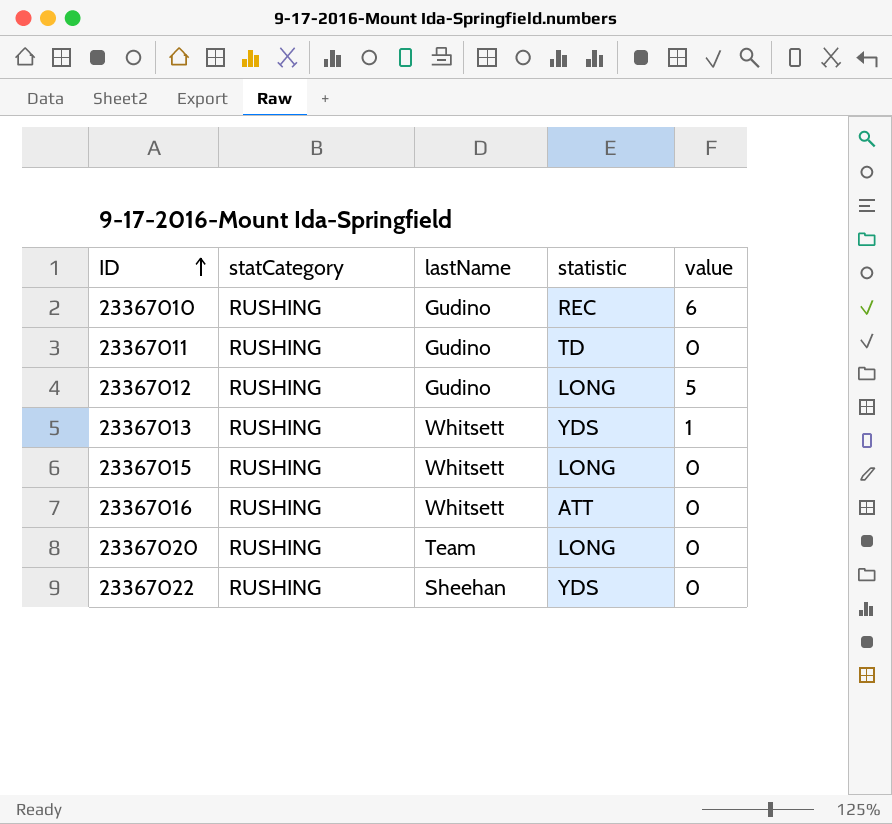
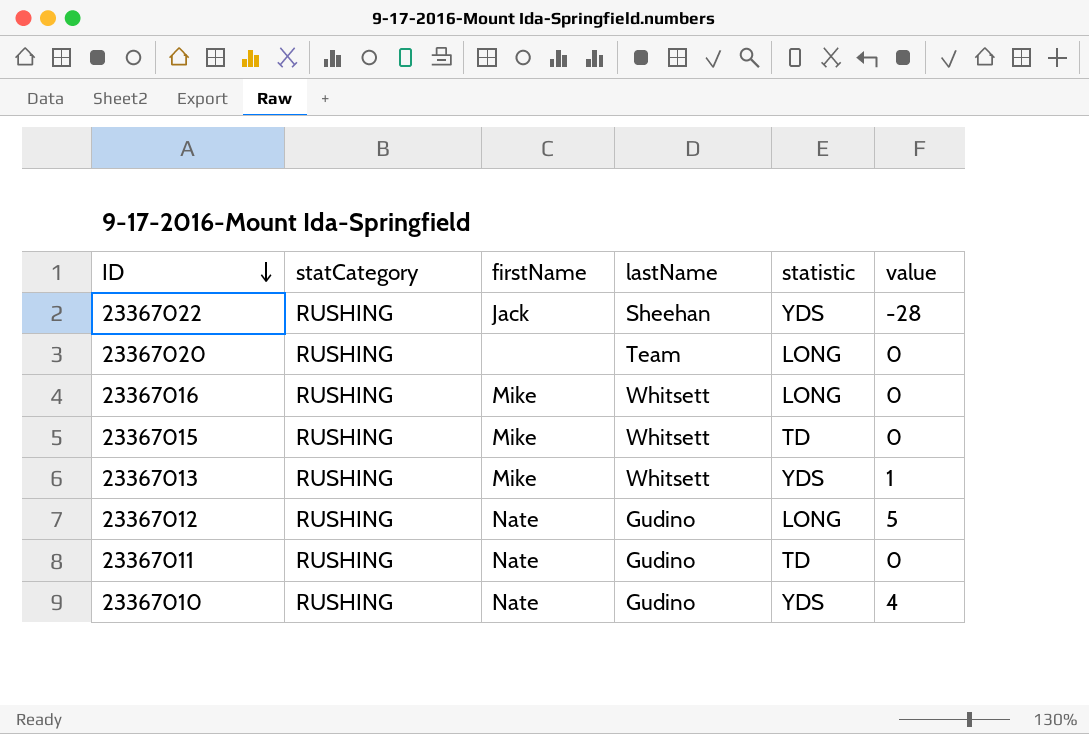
row order: ID ascending -> ID descending
column firstName | position: none -> 3
23367022 | value: 0 -> -28
23367016 | statistic: ATT -> LONG
23367015 | statistic: LONG -> TD
23367010 | statistic: REC -> YDS
23367010 | value: 6 -> 4

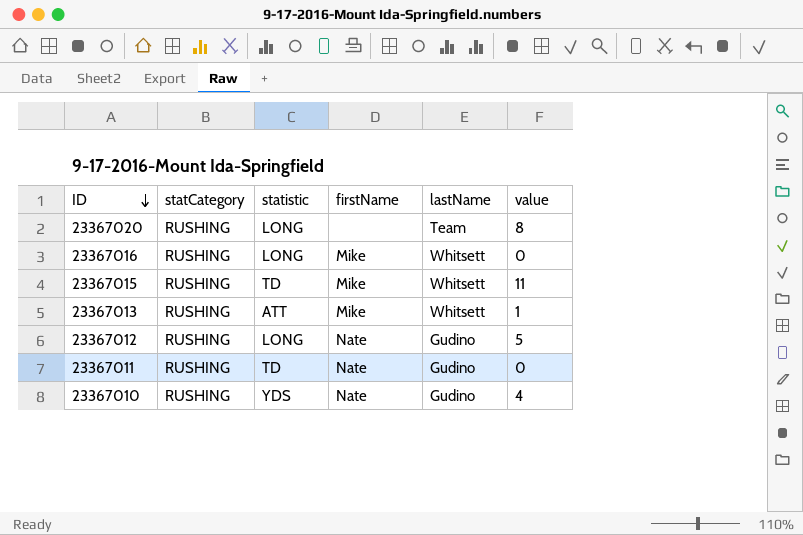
column statistic | position: 5 -> 3
row 23367022: RUSHING | Jack | Sheehan | YDS | -28 -> none
23367020 | value: 0 -> 8
23367015 | value: 0 -> 11
23367013 | statistic: YDS -> ATT

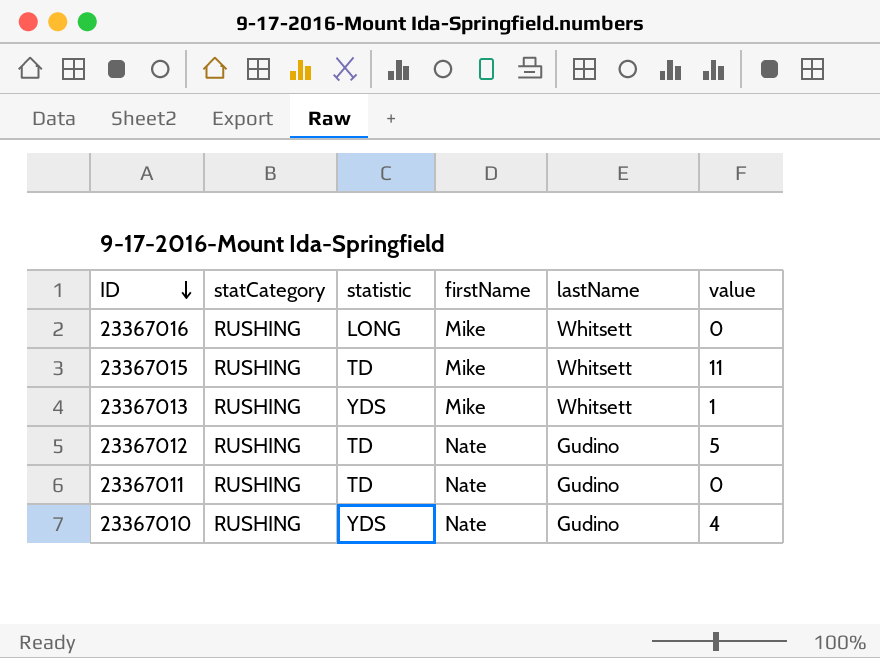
row 23367020: RUSHING | LONG | none | Team | 8 -> none
23367013 | statistic: ATT -> YDS
23367012 | statistic: LONG -> TD

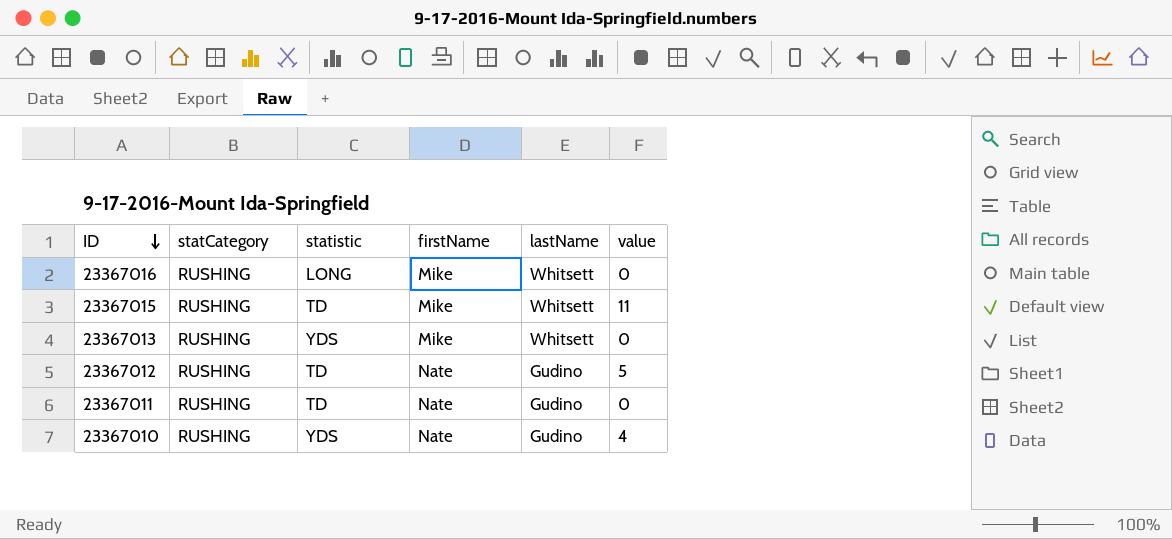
23367013 | value: 1 -> 0

